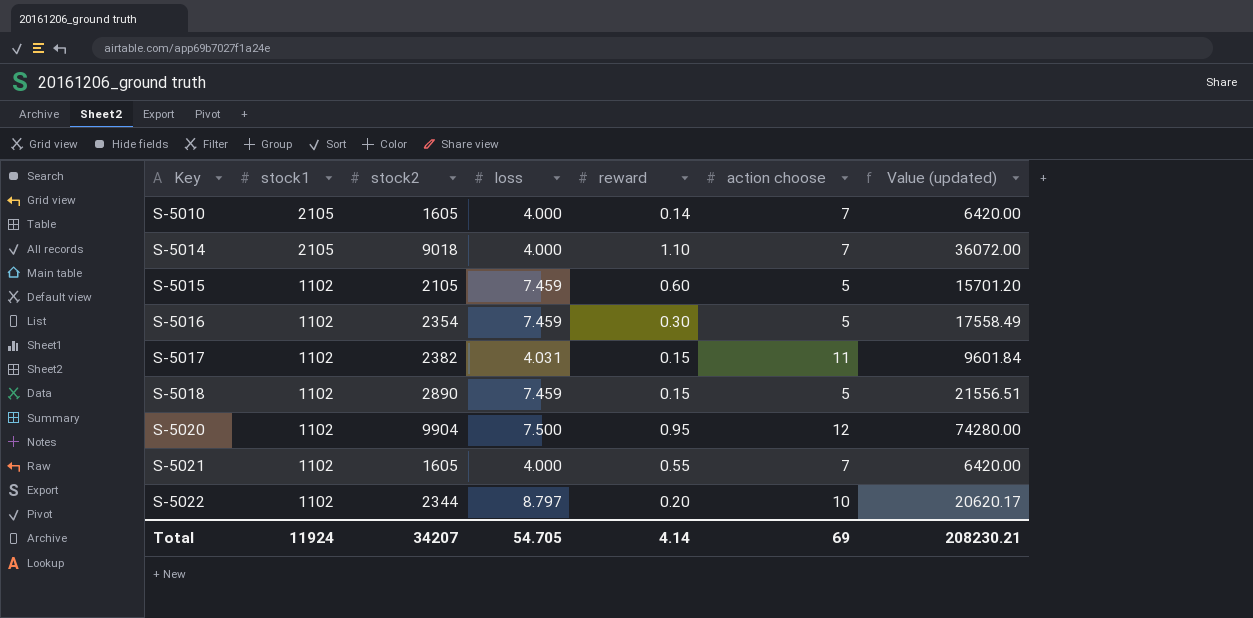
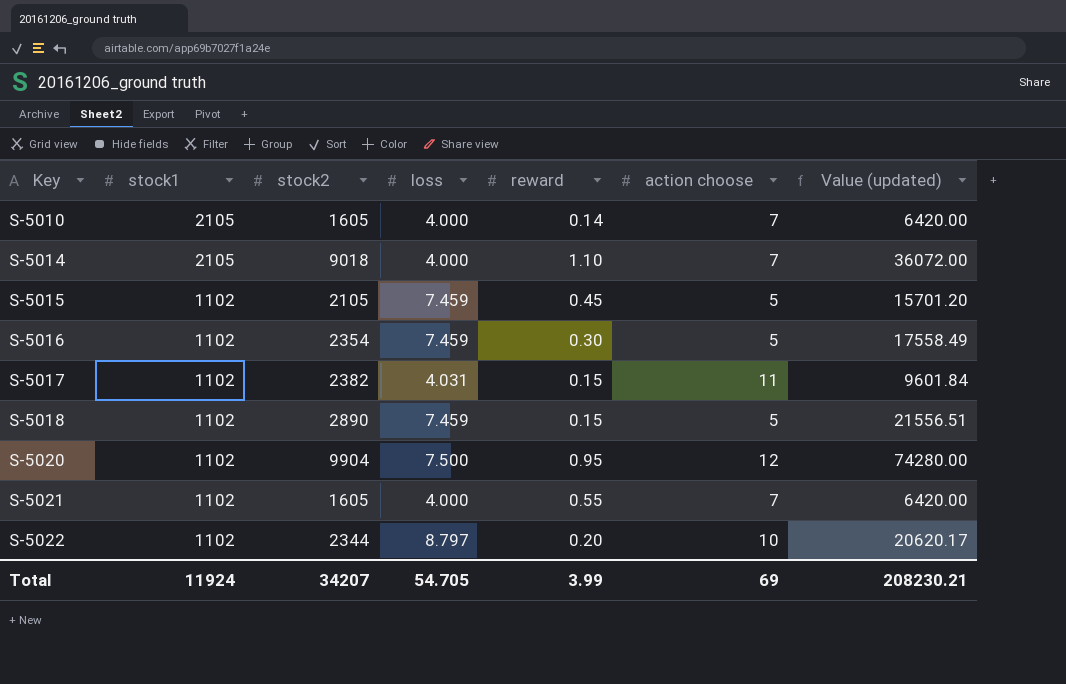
S-5015 | reward: 0.60 -> 0.45
Total | reward: 4.14 -> 3.99

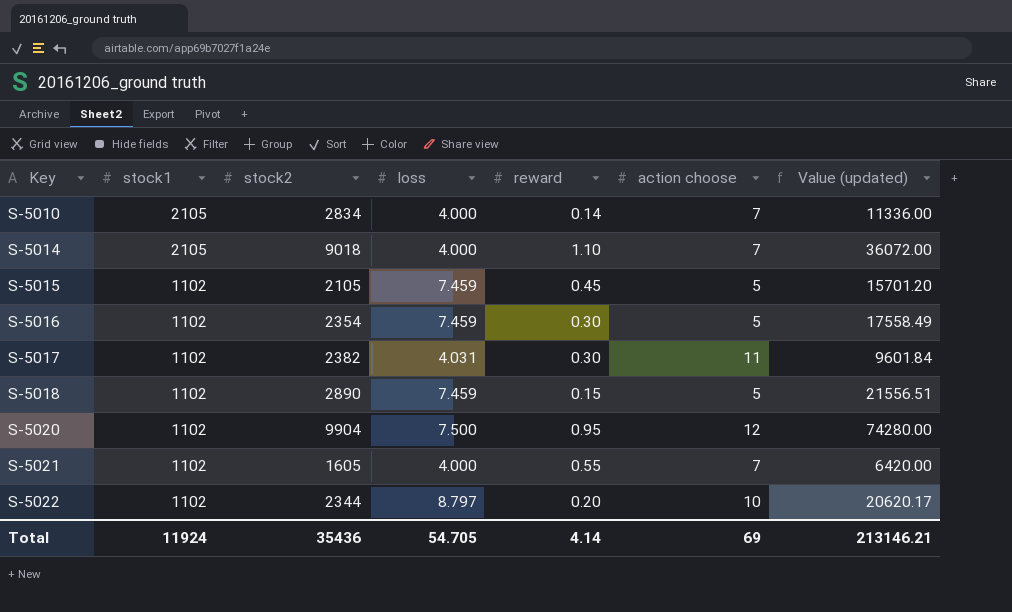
S-5010 | stock2: 1605 -> 2834
S-5010 | Value (updated): 6420.00 -> 11336.00
S-5017 | reward: 0.15 -> 0.30
Total | stock2: 34207 -> 35436
Total | reward: 3.99 -> 4.14
Total | Value (updated): 208230.21 -> 213146.21

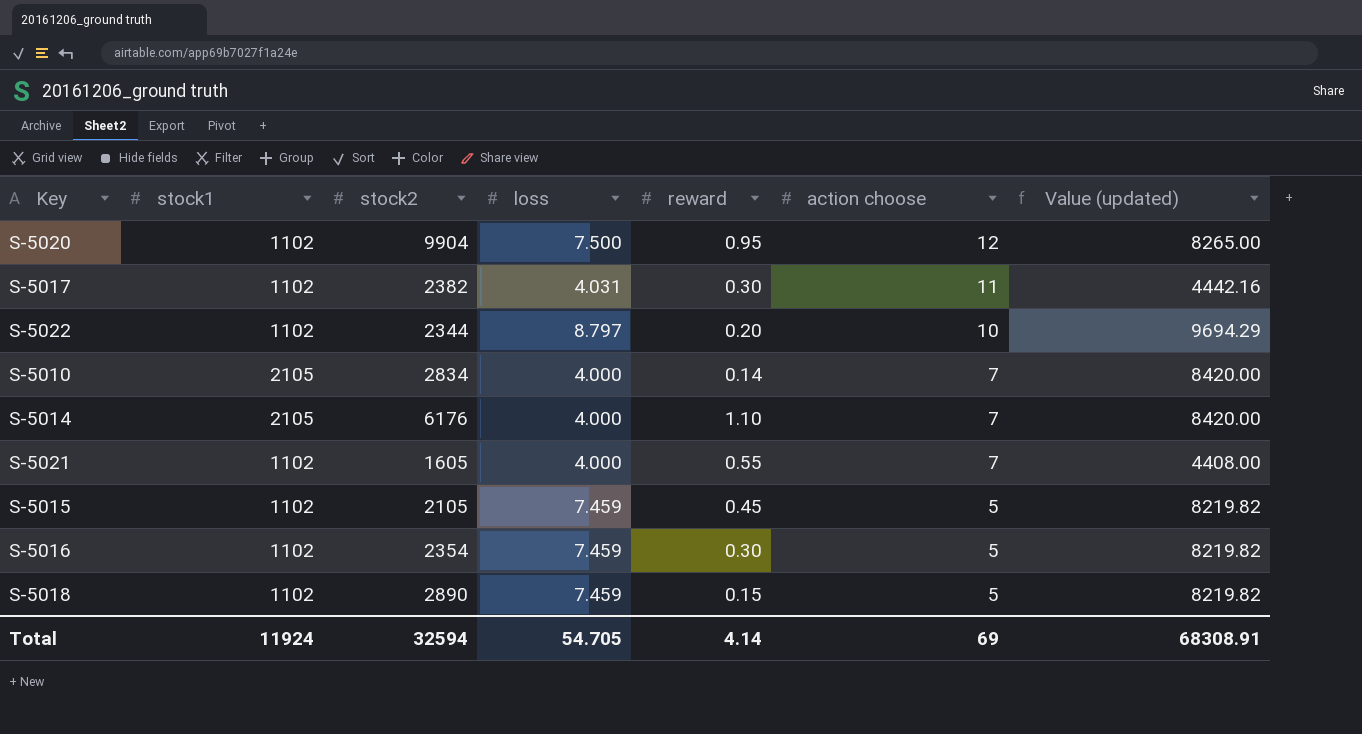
row order: Key ascending -> action choose descending
column Value (updated) | formula: [stock2] * [loss] -> [stock1] * [loss]
S-5014 | stock2: 9018 -> 6176
Total | stock2: 35436 -> 32594
Total | Value (updated): 213146.21 -> 68308.91

